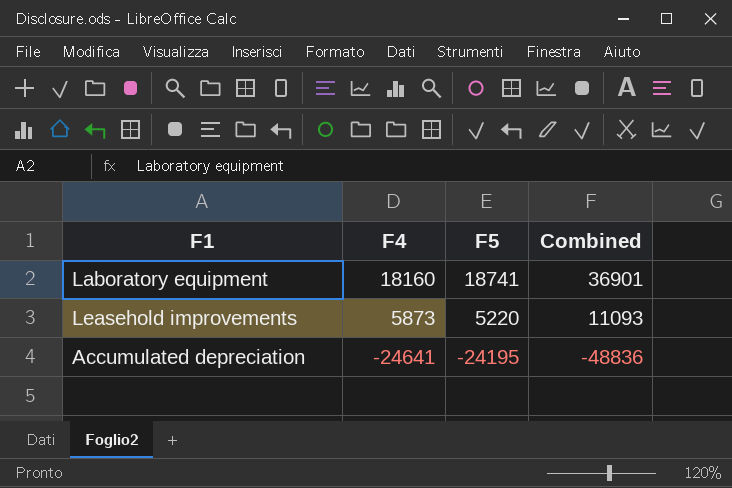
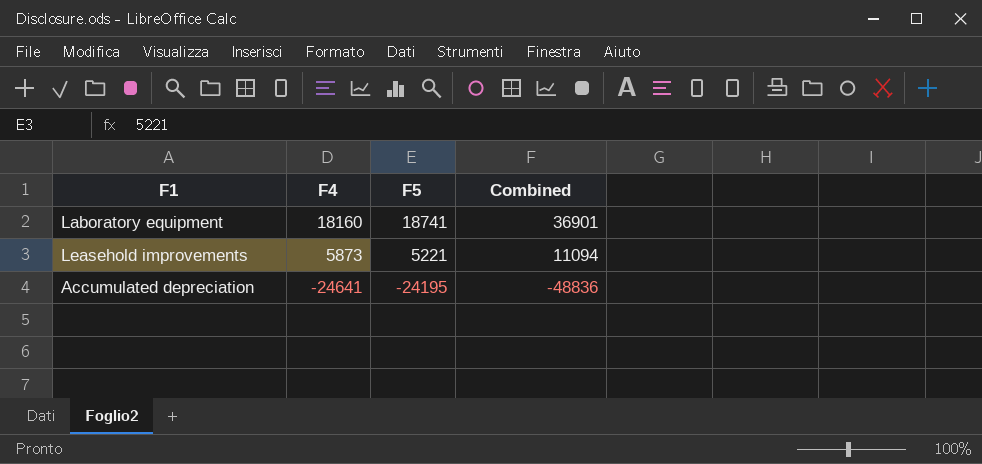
Leasehold improvements | F5: 5220 -> 5221
Leasehold improvements | Combined: 11093 -> 11094

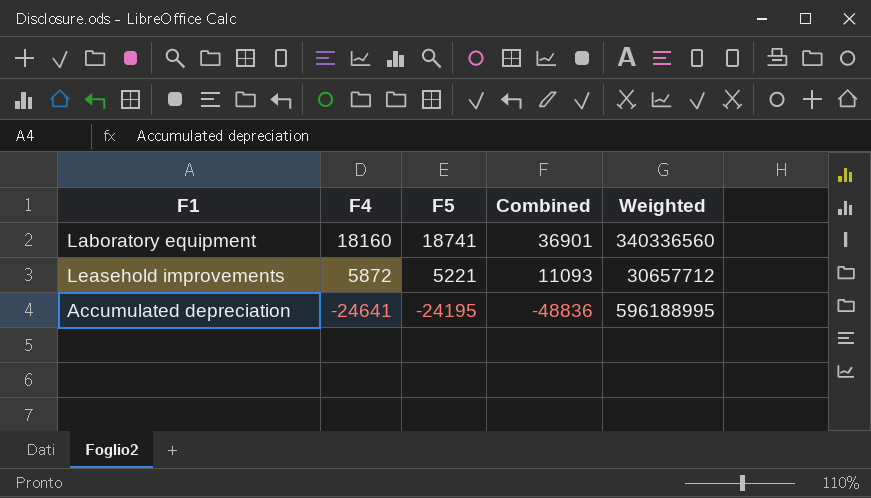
column Weighted | formula: none -> [F4] * [F5]
Leasehold improvements | F4: 5873 -> 5872
Leasehold improvements | Combined: 11094 -> 11093

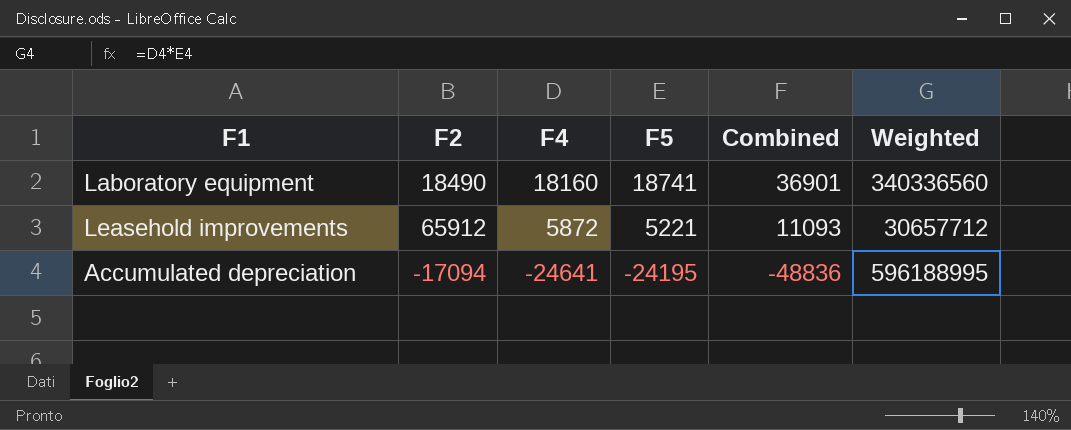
column F2 | position: none -> 2

